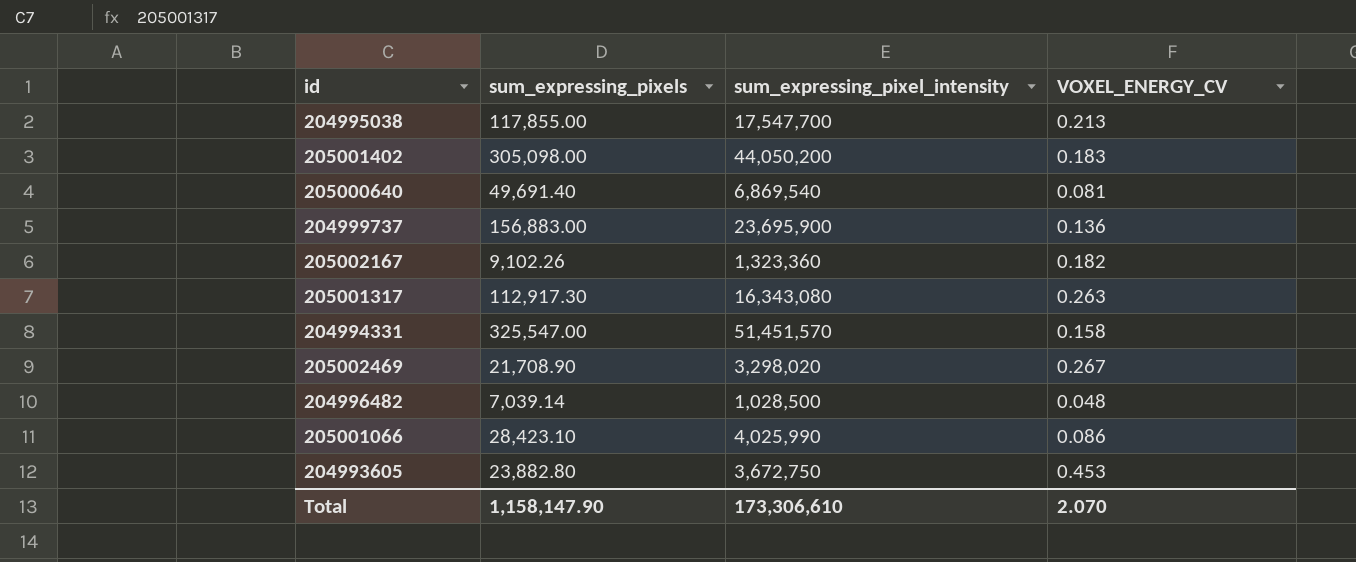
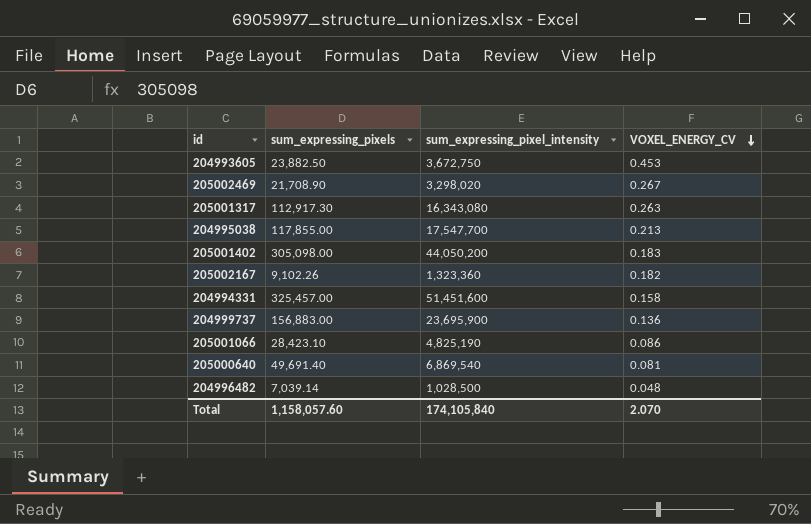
row order: none -> VOXEL_ENERGY_CV descending
204993605 | sum_expressing_pixels: 23,882.80 -> 23,882.50
204994331 | sum_expressing_pixels: 325,547.00 -> 325,457.00
204994331 | sum_expressing_pixel_intensity: 51,451,570 -> 51,451,600
205001066 | sum_expressing_pixel_intensity: 4,025,990 -> 4,825,190
Total | sum_expressing_pixels: 1,158,147.90 -> 1,158,057.60
Total | sum_expressing_pixel_intensity: 173,306,610 -> 174,105,840

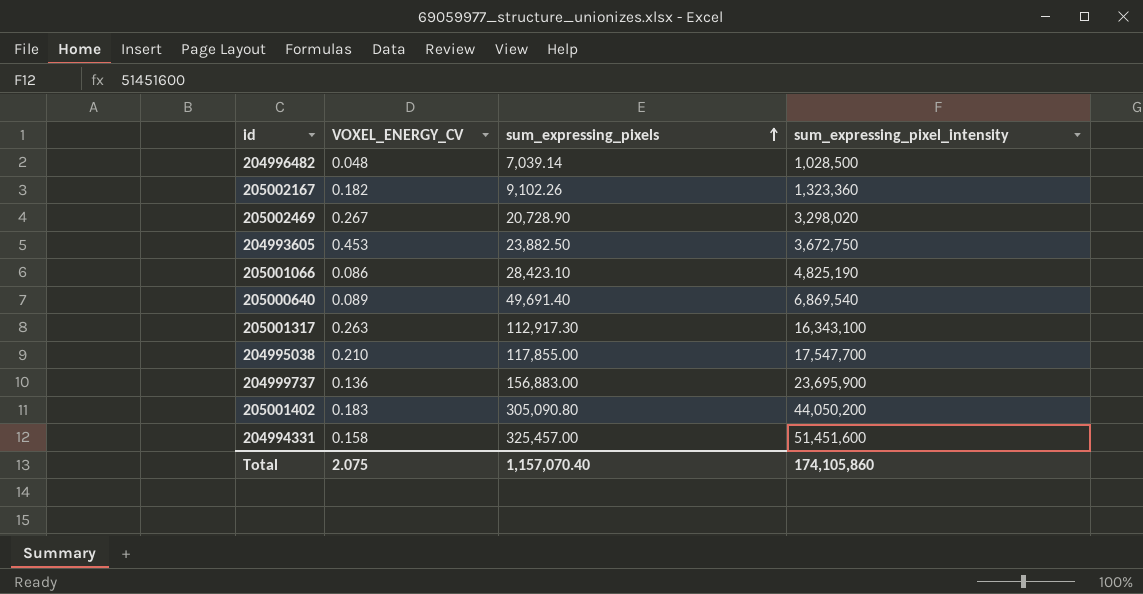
row order: VOXEL_ENERGY_CV descending -> sum_expressing_pixels ascending
column VOXEL_ENERGY_CV | position: 4 -> 2
205002469 | sum_expressing_pixels: 21,708.90 -> 20,728.90
205000640 | VOXEL_ENERGY_CV: 0.081 -> 0.089
205001317 | sum_expressing_pixel_intensity: 16,343,080 -> 16,343,100
204995038 | VOXEL_ENERGY_CV: 0.213 -> 0.210
205001402 | sum_expressing_pixels: 305,098.00 -> 305,090.80
Total | VOXEL_ENERGY_CV: 2.070 -> 2.075
Total | sum_expressing_pixels: 1,158,057.60 -> 1,157,070.40
Total | sum_expressing_pixel_intensity: 174,105,840 -> 174,105,860

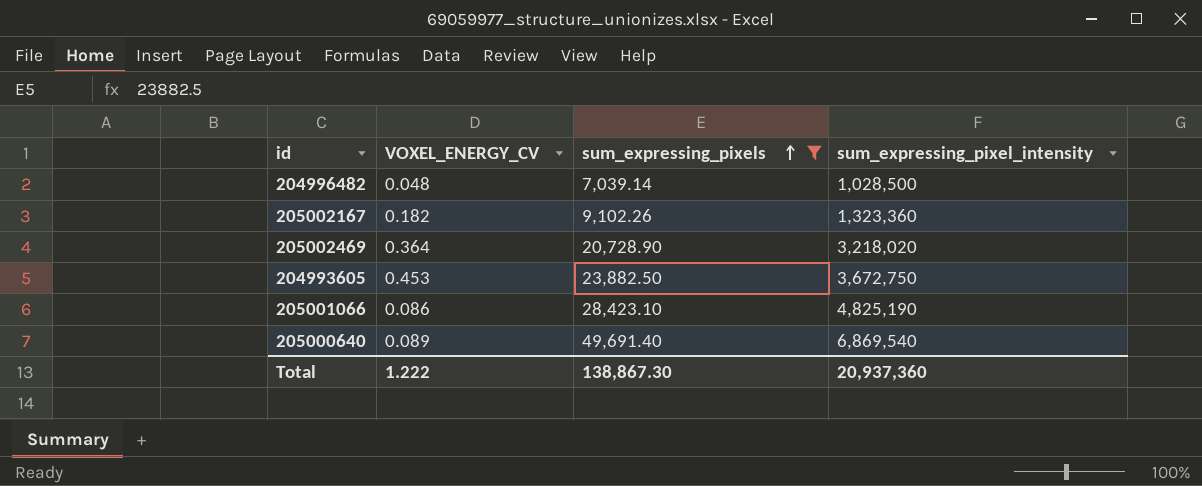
filter: none -> sum_expressing_pixels <= 49,691.40
205002469 | VOXEL_ENERGY_CV: 0.267 -> 0.364
205002469 | sum_expressing_pixel_intensity: 3,298,020 -> 3,218,020
Total | VOXEL_ENERGY_CV: 2.075 -> 1.222
Total | sum_expressing_pixels: 1,157,070.40 -> 138,867.30
Total | sum_expressing_pixel_intensity: 174,105,860 -> 20,937,360

